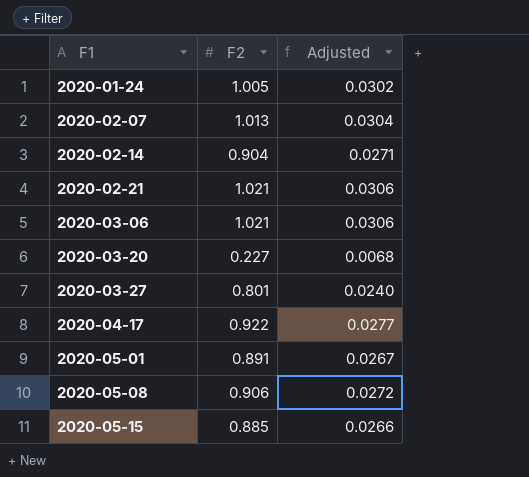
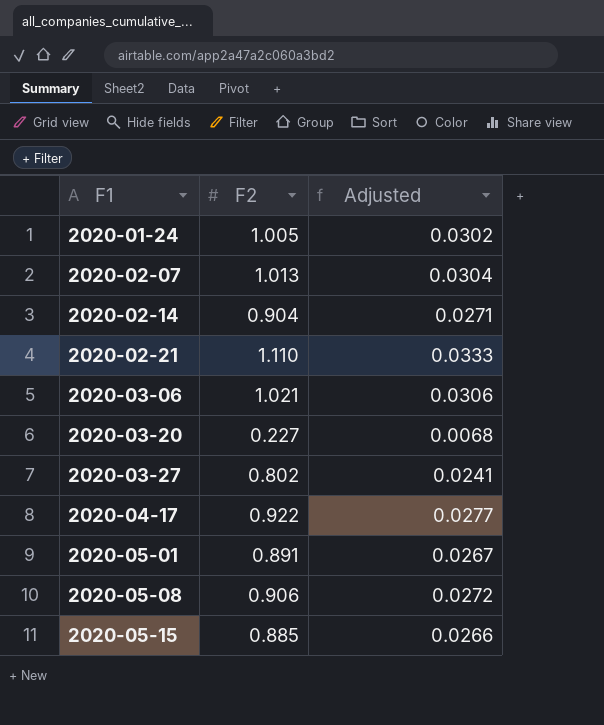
2020-02-21 | F2: 1.021 -> 1.110
2020-02-21 | Adjusted: 0.0306 -> 0.0333
2020-03-27 | F2: 0.801 -> 0.802
2020-03-27 | Adjusted: 0.0240 -> 0.0241

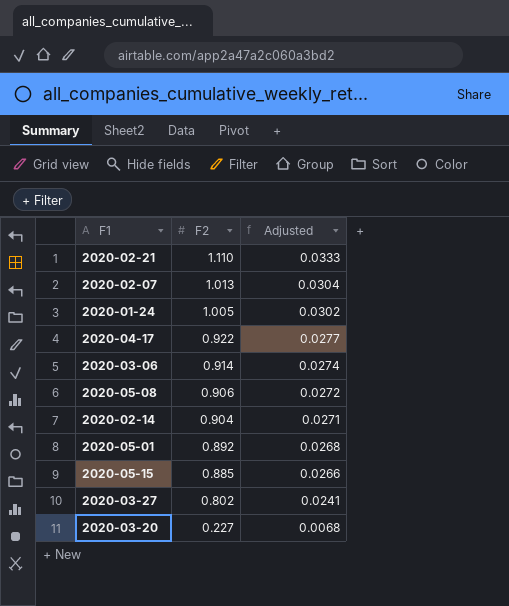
row order: F1 ascending -> F2 descending
2020-03-06 | F2: 1.021 -> 0.914
2020-03-06 | Adjusted: 0.0306 -> 0.0274
2020-05-01 | F2: 0.891 -> 0.892
2020-05-01 | Adjusted: 0.0267 -> 0.0268

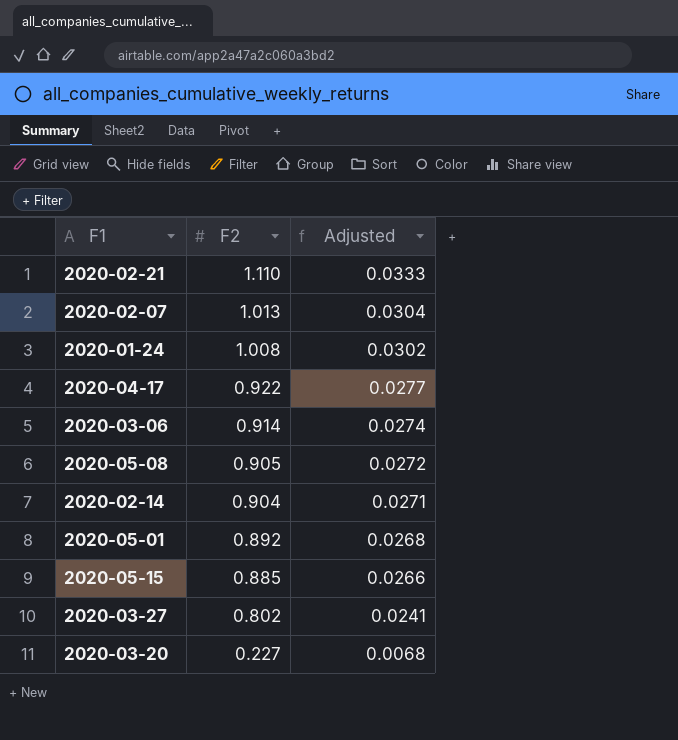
2020-01-24 | F2: 1.005 -> 1.008
2020-05-08 | F2: 0.906 -> 0.905

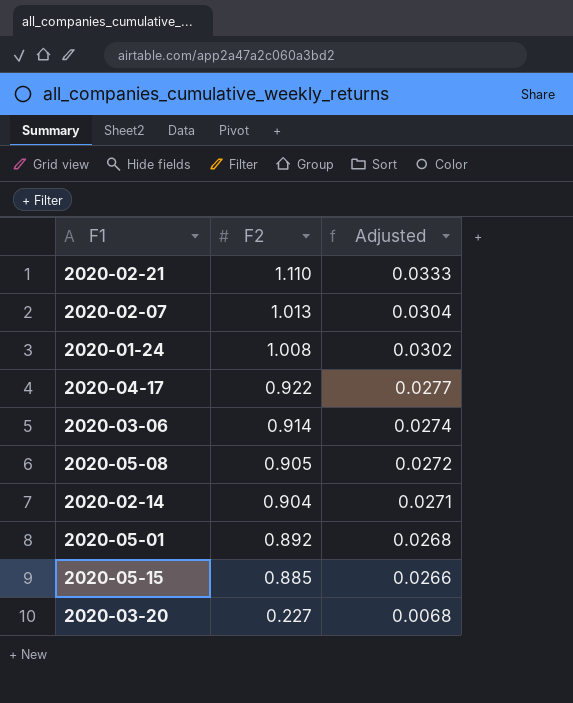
row 2020-03-27: 0.802 | 0.0241 -> none

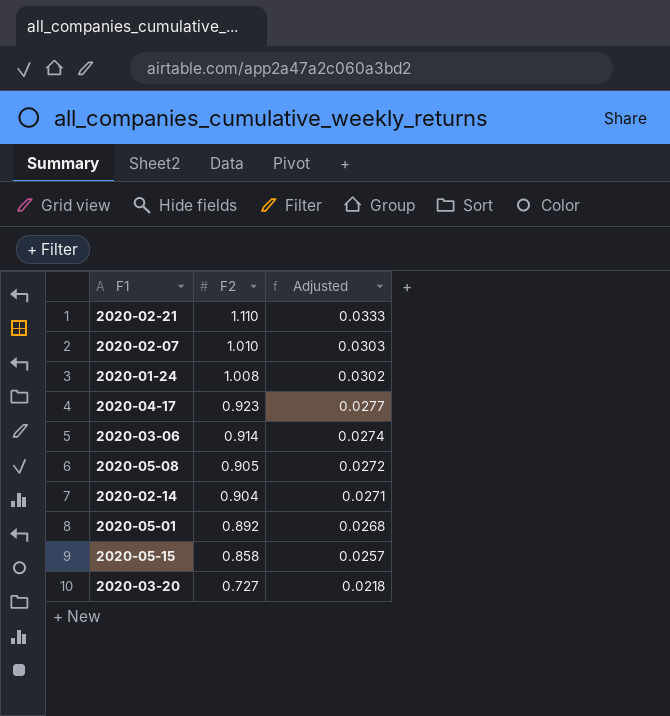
2020-02-07 | F2: 1.013 -> 1.010
2020-02-07 | Adjusted: 0.0304 -> 0.0303
2020-04-17 | F2: 0.922 -> 0.923
2020-05-15 | F2: 0.885 -> 0.858
2020-05-15 | Adjusted: 0.0266 -> 0.0257
2020-03-20 | F2: 0.227 -> 0.727
2020-03-20 | Adjusted: 0.0068 -> 0.0218

